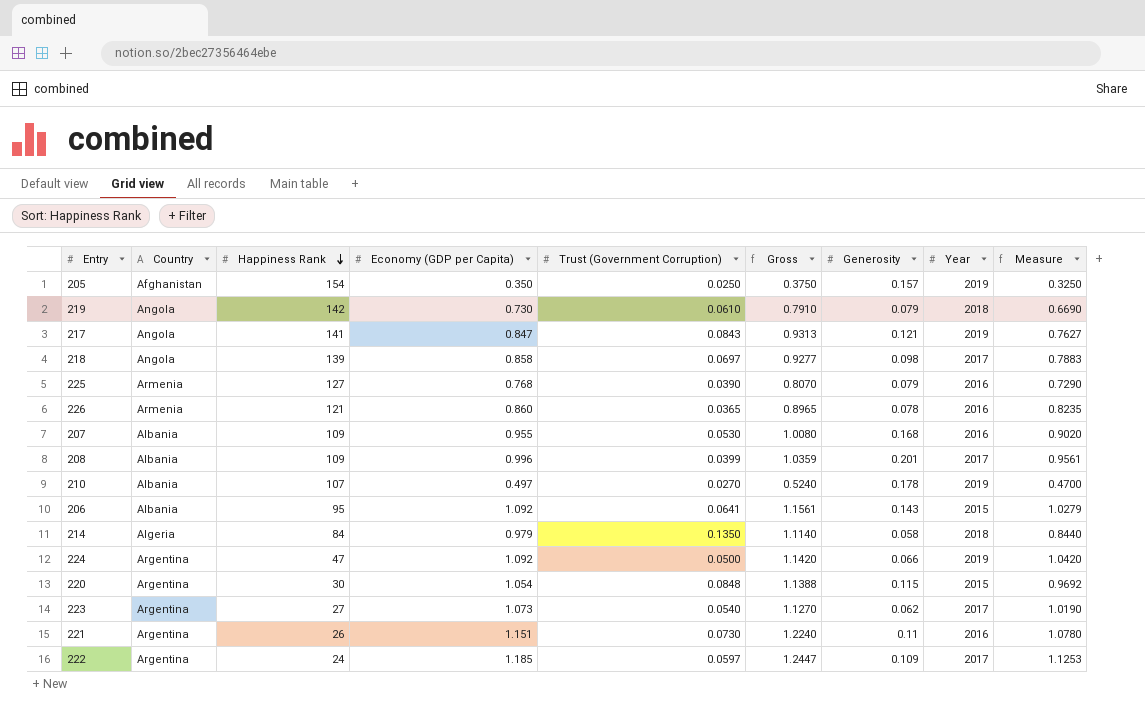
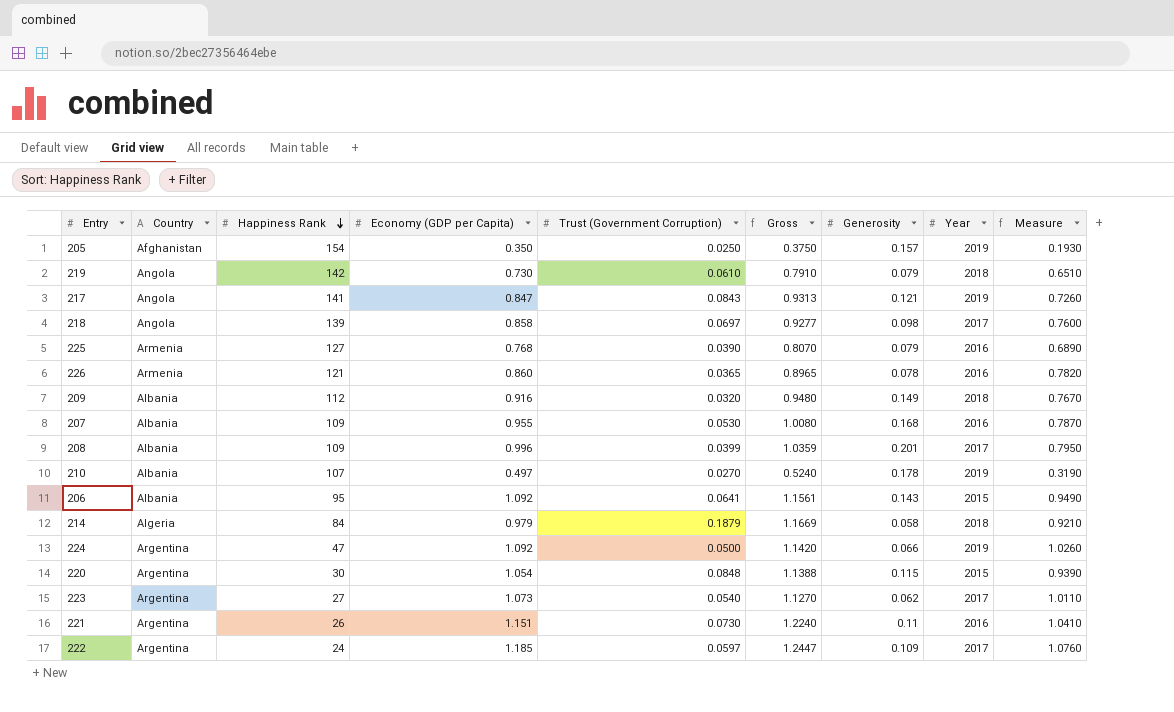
column Measure | formula: [Economy (GDP per Capita)] - [Trust (Government Corruption)] -> [Economy (GDP per Capita)] - [Generosity]
row 209: none -> Albania | 112 | 0.916 | 0.0320 | 0.9480 | 0.149 | 2018 | 0.7670
214 | Trust (Government Corruption): 0.1350 -> 0.1879
214 | Gross: 1.1140 -> 1.1669

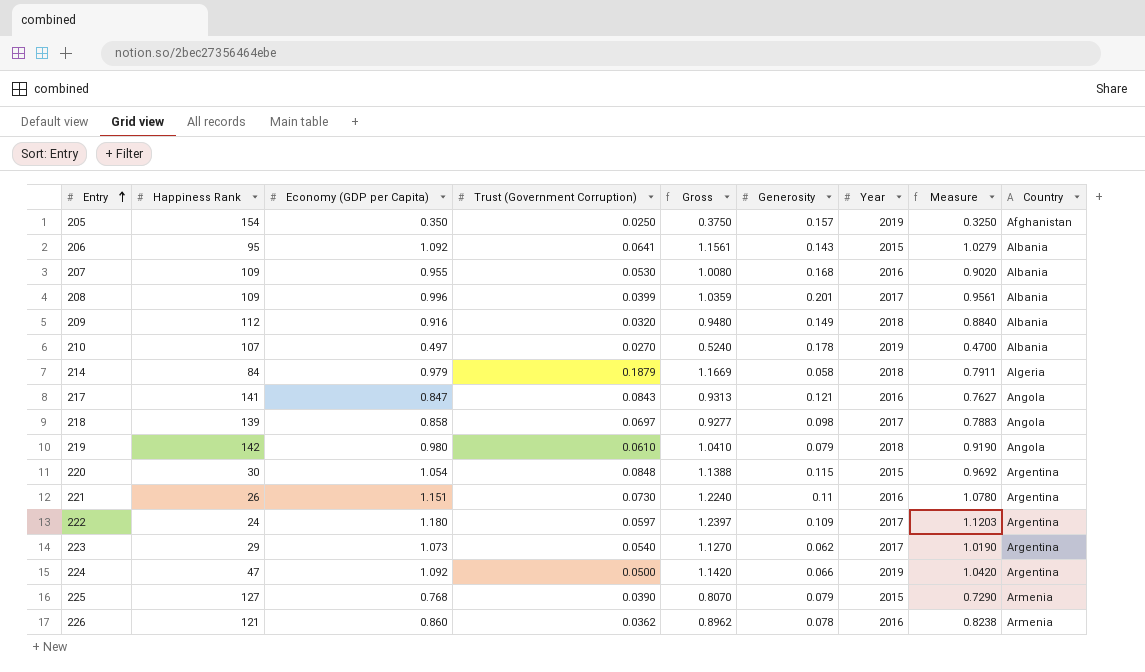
row order: Happiness Rank descending -> Entry ascending
column Measure | formula: [Economy (GDP per Capita)] - [Generosity] -> [Economy (GDP per Capita)] - [Trust (Government Corruption)]
column Country | position: 2 -> 9
217 | Year: 2019 -> 2016
219 | Economy (GDP per Capita): 0.730 -> 0.980
219 | Gross: 0.7910 -> 1.0410
222 | Economy (GDP per Capita): 1.185 -> 1.180
222 | Gross: 1.2447 -> 1.2397
223 | Happiness Rank: 27 -> 29
225 | Year: 2016 -> 2015
226 | Trust (Government Corruption): 0.0365 -> 0.0362
226 | Gross: 0.8965 -> 0.8962

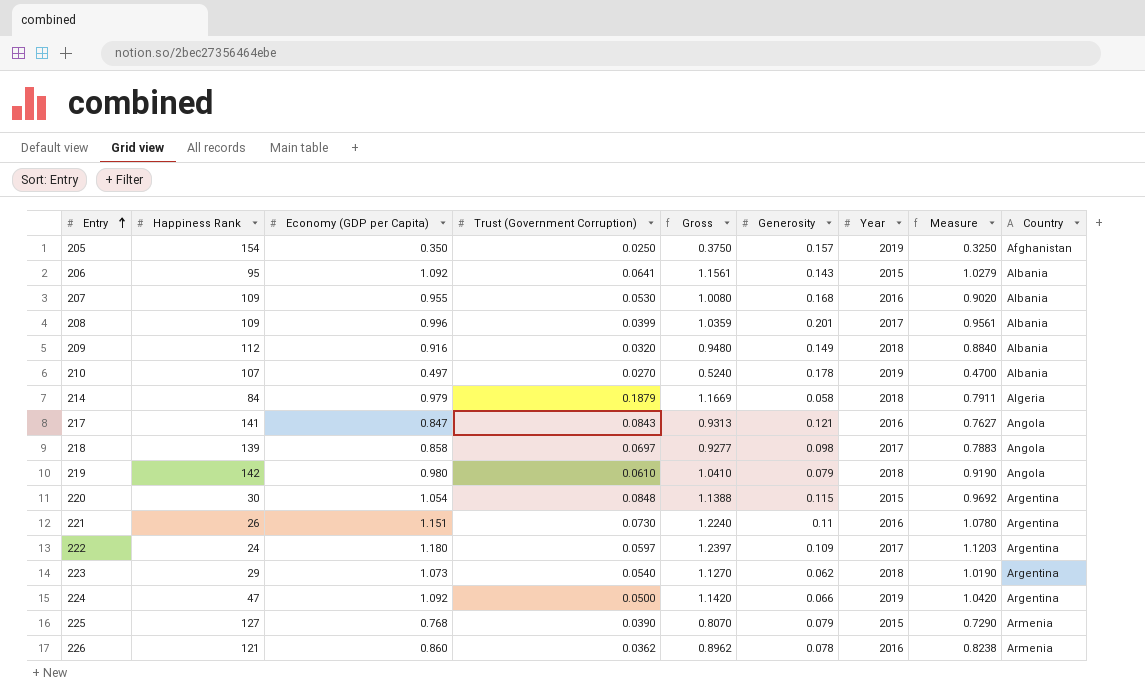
223 | Year: 2017 -> 2018

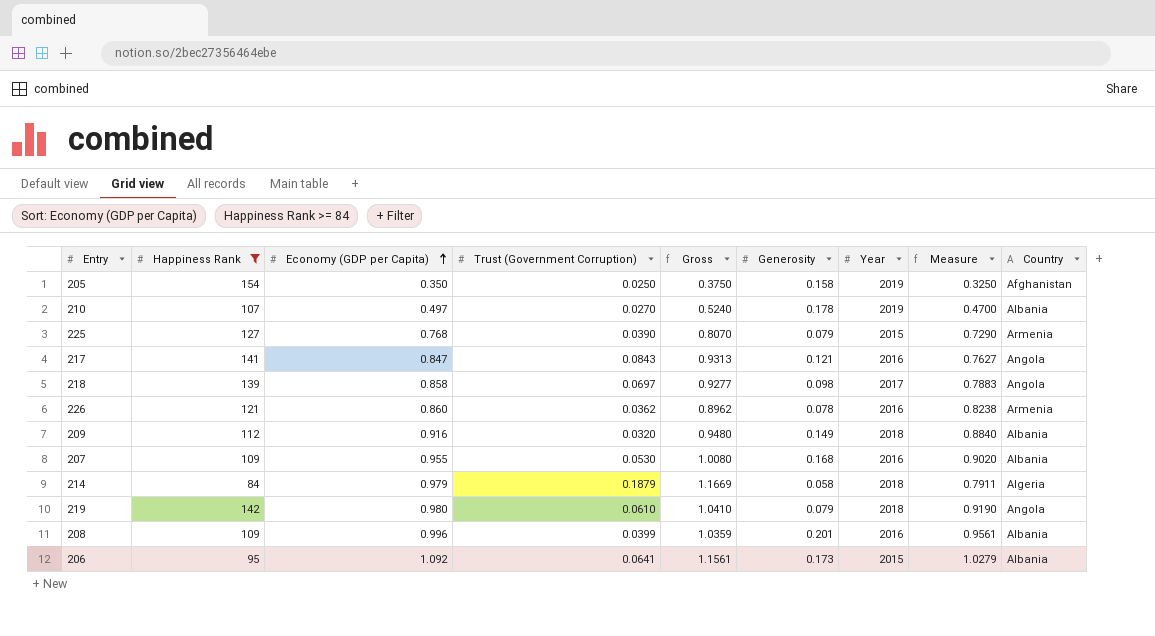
filter: none -> Happiness Rank >= 84
row order: Entry ascending -> Economy (GDP per Capita) ascending
205 | Generosity: 0.157 -> 0.158
208 | Year: 2017 -> 2016
206 | Generosity: 0.143 -> 0.173

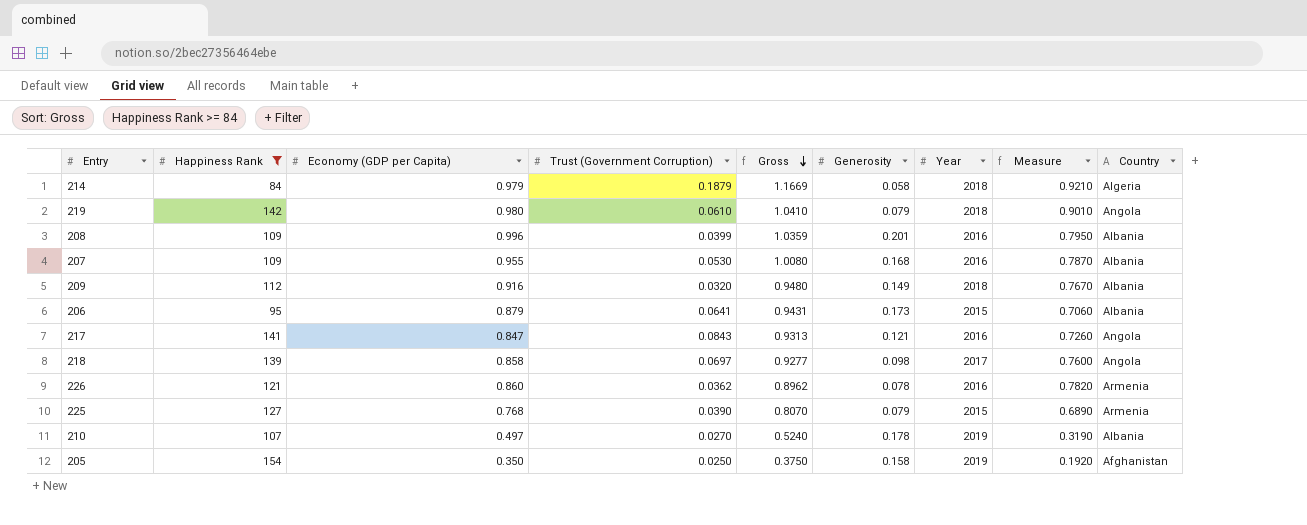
row order: Economy (GDP per Capita) ascending -> Gross descending
column Measure | formula: [Economy (GDP per Capita)] - [Trust (Government Corruption)] -> [Economy (GDP per Capita)] - [Generosity]
206 | Economy (GDP per Capita): 1.092 -> 0.879
206 | Gross: 1.1561 -> 0.9431

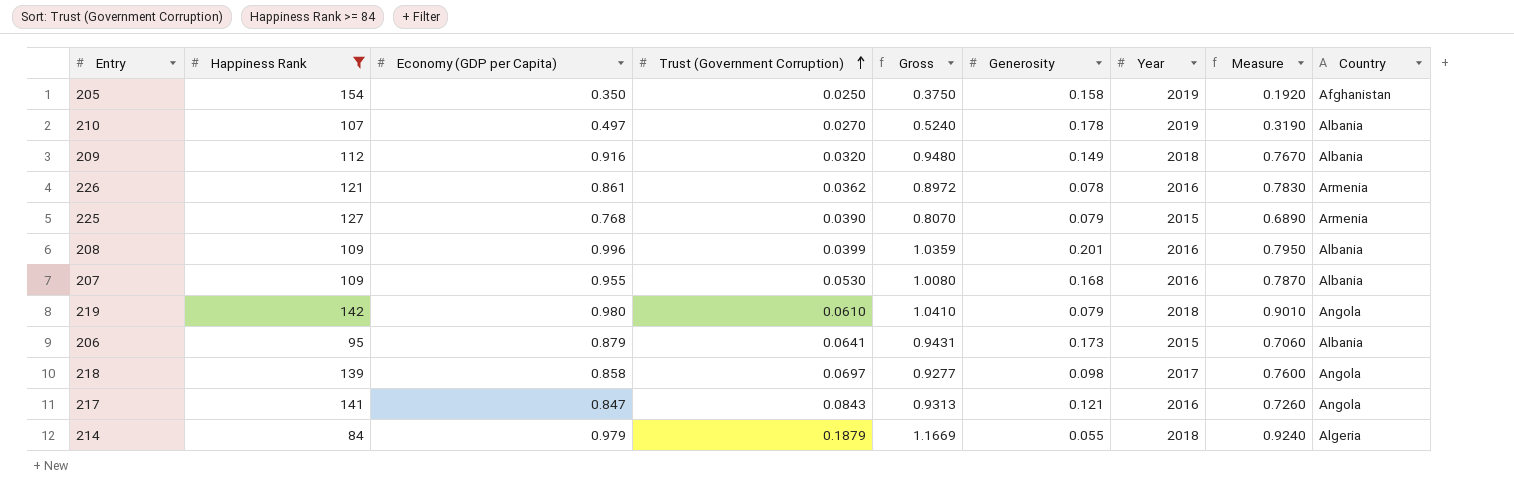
row order: Gross descending -> Trust (Government Corruption) ascending
226 | Economy (GDP per Capita): 0.860 -> 0.861
226 | Gross: 0.8962 -> 0.8972
226 | Measure: 0.7820 -> 0.7830
214 | Generosity: 0.058 -> 0.055
214 | Measure: 0.9210 -> 0.9240

